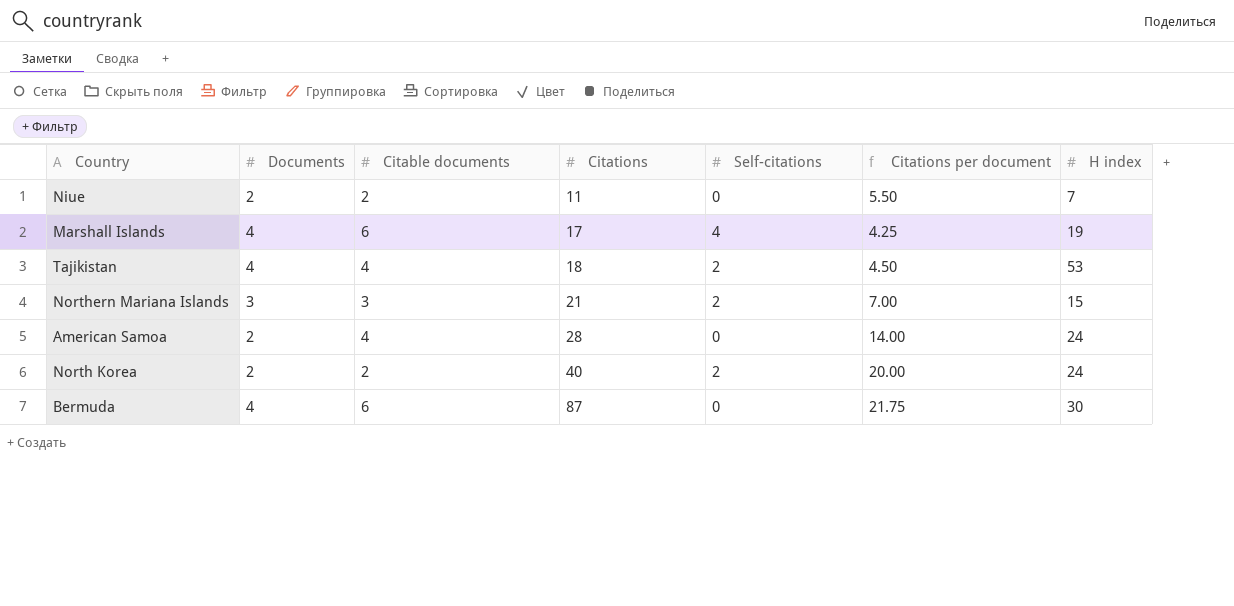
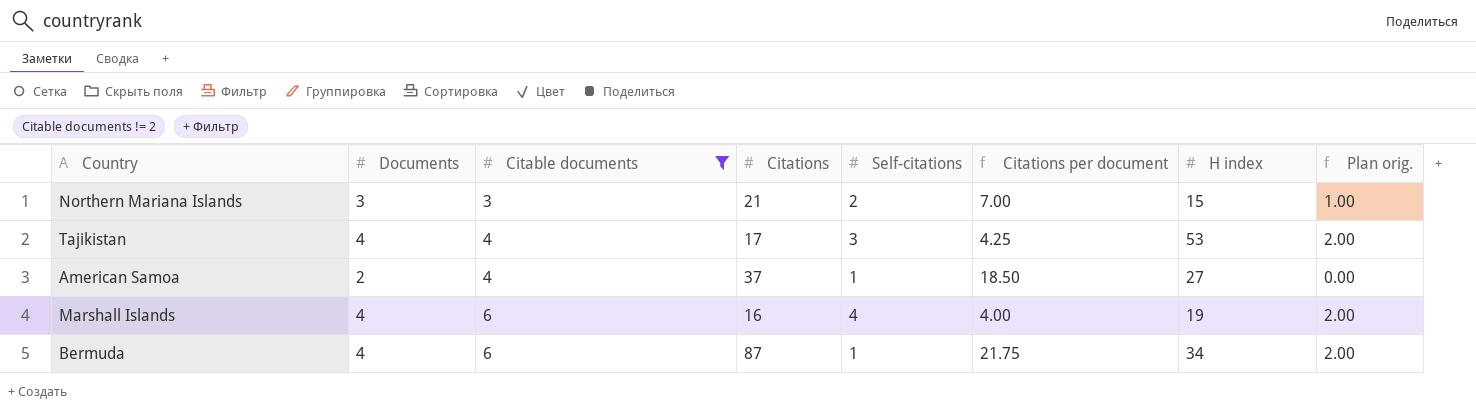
filter: none -> Citable documents != 2
row order: Citations ascending -> Citable documents ascending
column Plan orig. | formula: none -> [Documents] - 2
Tajikistan | Citations: 18 -> 17
Tajikistan | Self-citations: 2 -> 3
Tajikistan | Citations per document: 4.50 -> 4.25
American Samoa | Citations: 28 -> 37
American Samoa | Self-citations: 0 -> 1
American Samoa | Citations per document: 14.00 -> 18.50
American Samoa | H index: 24 -> 27
Marshall Islands | Citations: 17 -> 16
Marshall Islands | Citations per document: 4.25 -> 4.00
Bermuda | Self-citations: 0 -> 1
Bermuda | H index: 30 -> 34

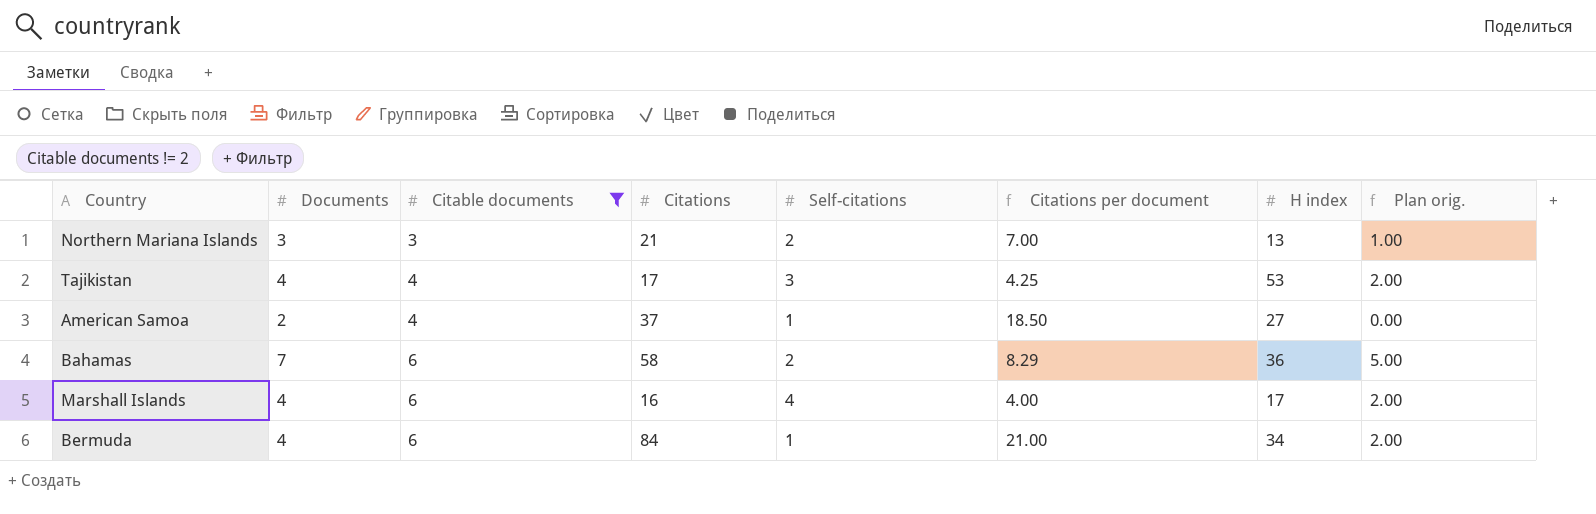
Northern Mariana Islands | H index: 15 -> 13
row Bahamas: none -> 7 | 6 | 58 | 2 | 8.29 | 36 | 5.00
Marshall Islands | H index: 19 -> 17
Bermuda | Citations: 87 -> 84
Bermuda | Citations per document: 21.75 -> 21.00

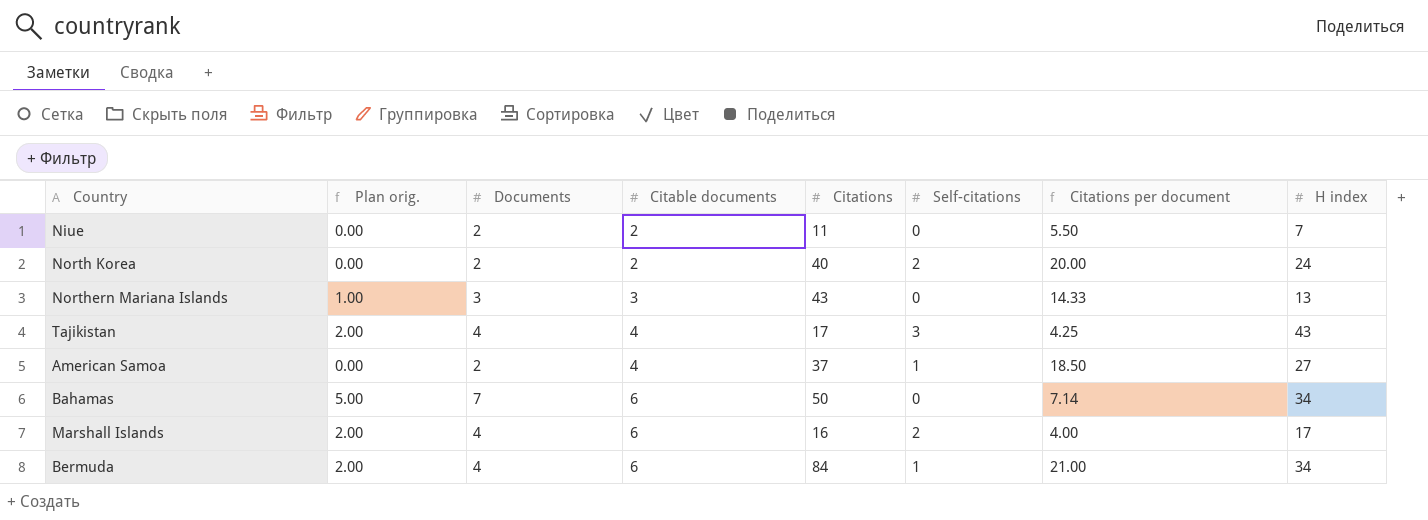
filter: Citable documents != 2 -> none
column Plan orig. | position: 8 -> 2
Northern Mariana Islands | Citations: 21 -> 43
Northern Mariana Islands | Self-citations: 2 -> 0
Northern Mariana Islands | Citations per document: 7.00 -> 14.33
Tajikistan | H index: 53 -> 43
Bahamas | Citations: 58 -> 50
Bahamas | Self-citations: 2 -> 0
Bahamas | Citations per document: 8.29 -> 7.14
Bahamas | H index: 36 -> 34
Marshall Islands | Self-citations: 4 -> 2

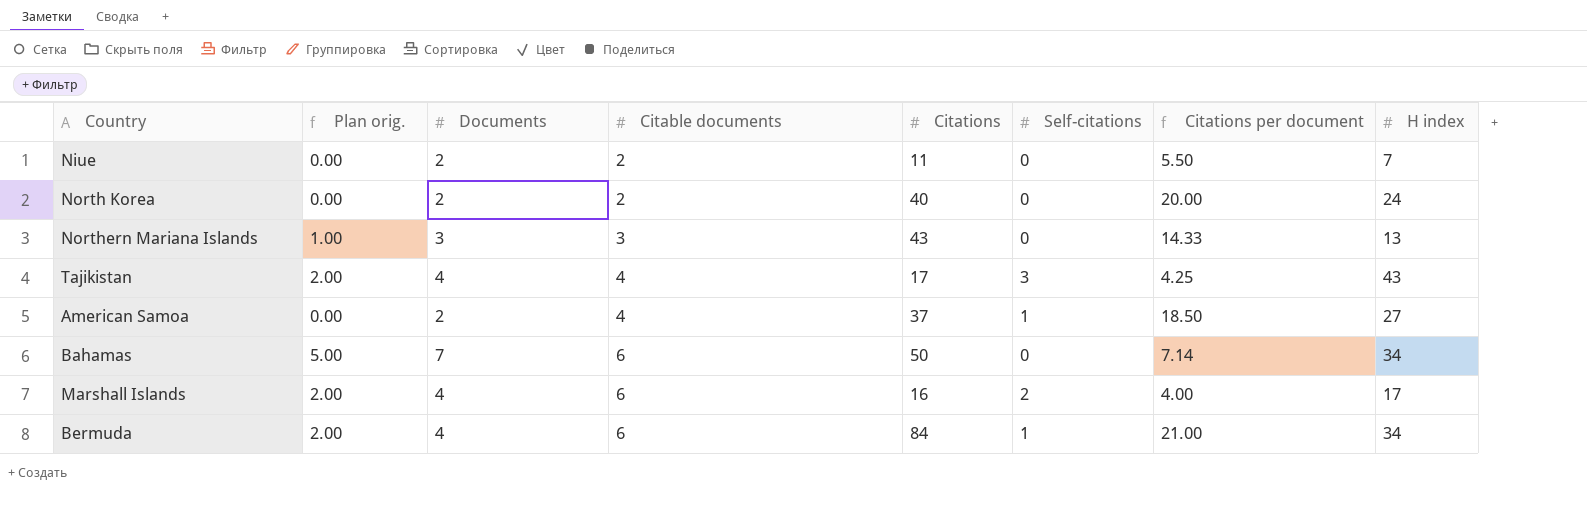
North Korea | Self-citations: 2 -> 0

